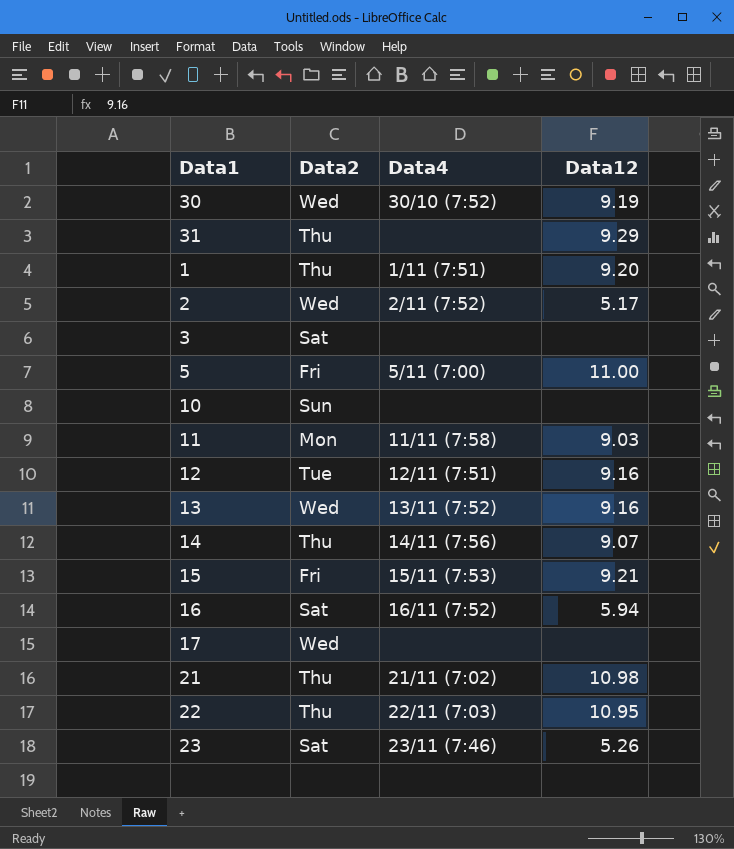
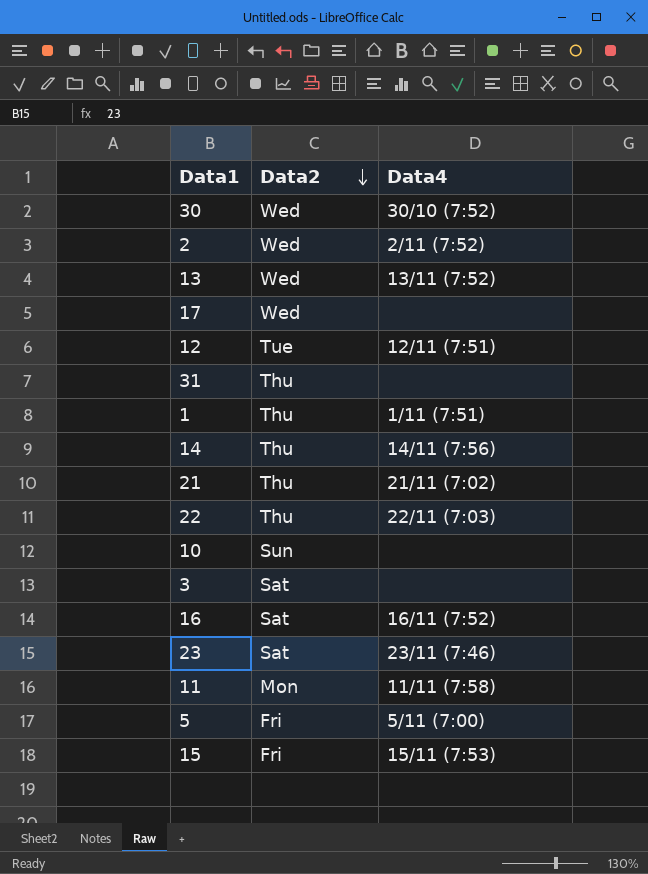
row order: none -> Data2 descending
column Data12 | position: 4 -> none

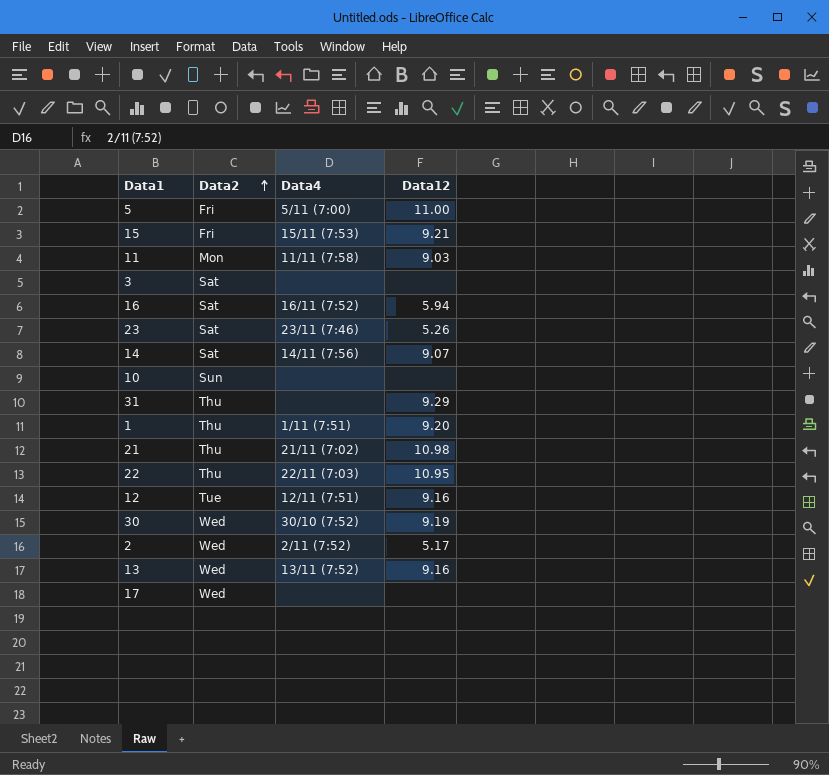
row order: Data2 descending -> Data2 ascending
column Data12 | position: none -> 4
14 | Data2: Thu -> Sat

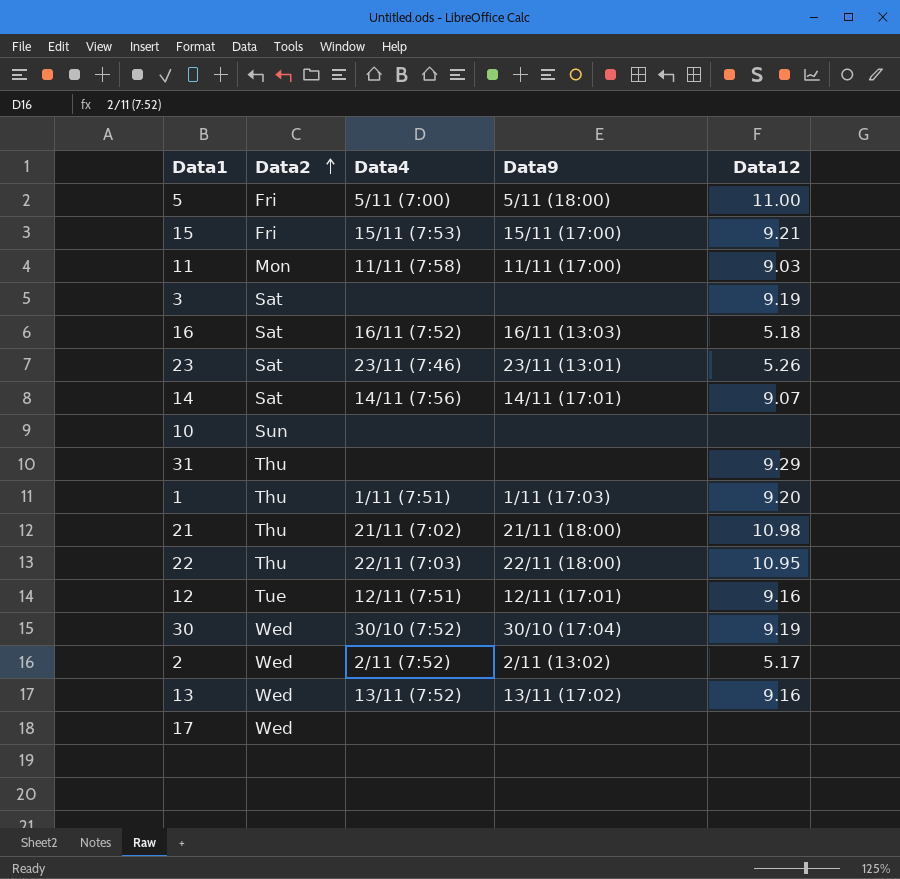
column Data9 | position: none -> 4
3 | Data12: none -> 9.19
16 | Data12: 5.94 -> 5.18

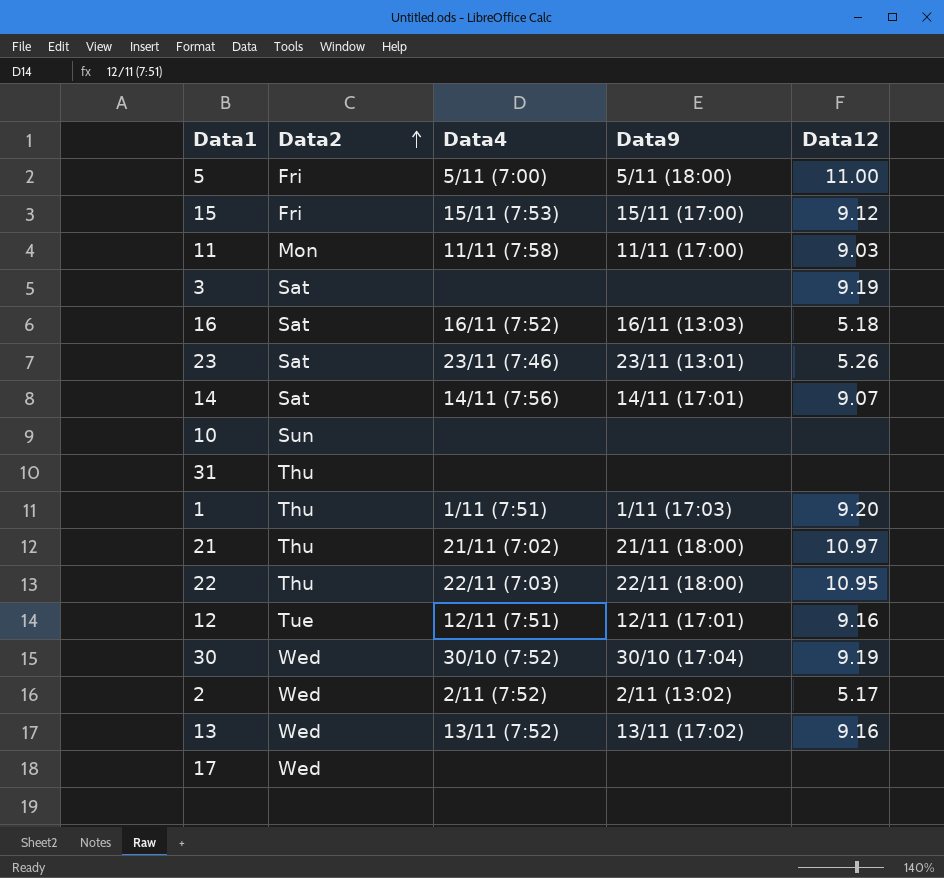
15 | Data12: 9.21 -> 9.12
31 | Data12: 9.29 -> none
21 | Data12: 10.98 -> 10.97

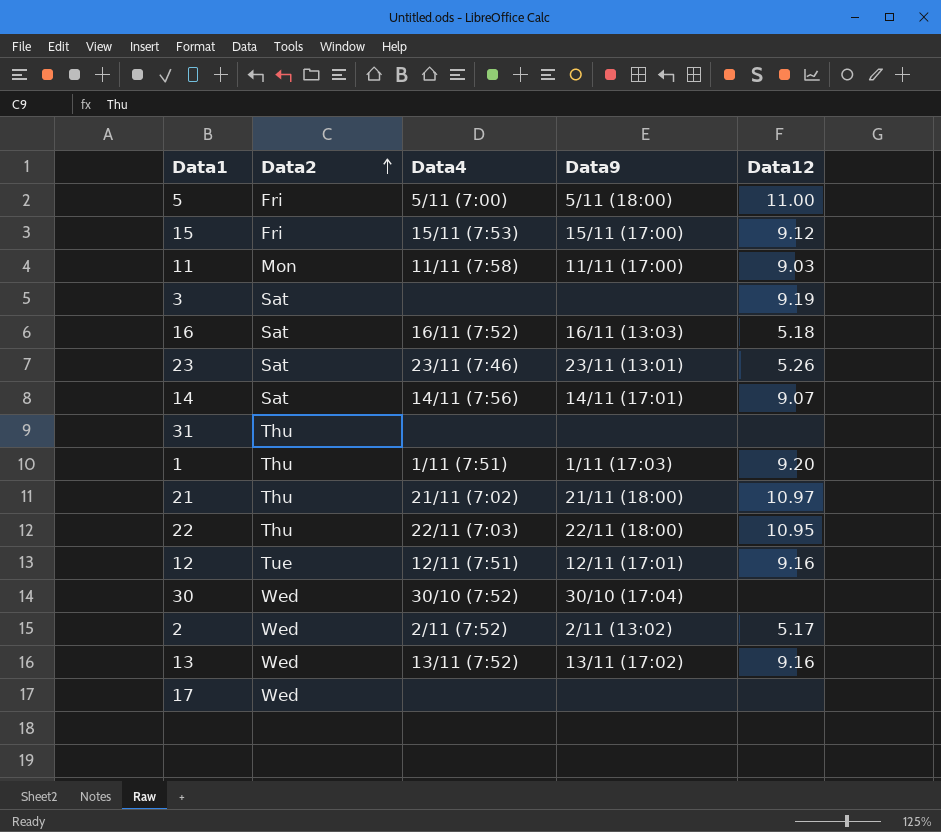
row 10: Sun | none | none | none -> none
30 | Data12: 9.19 -> none

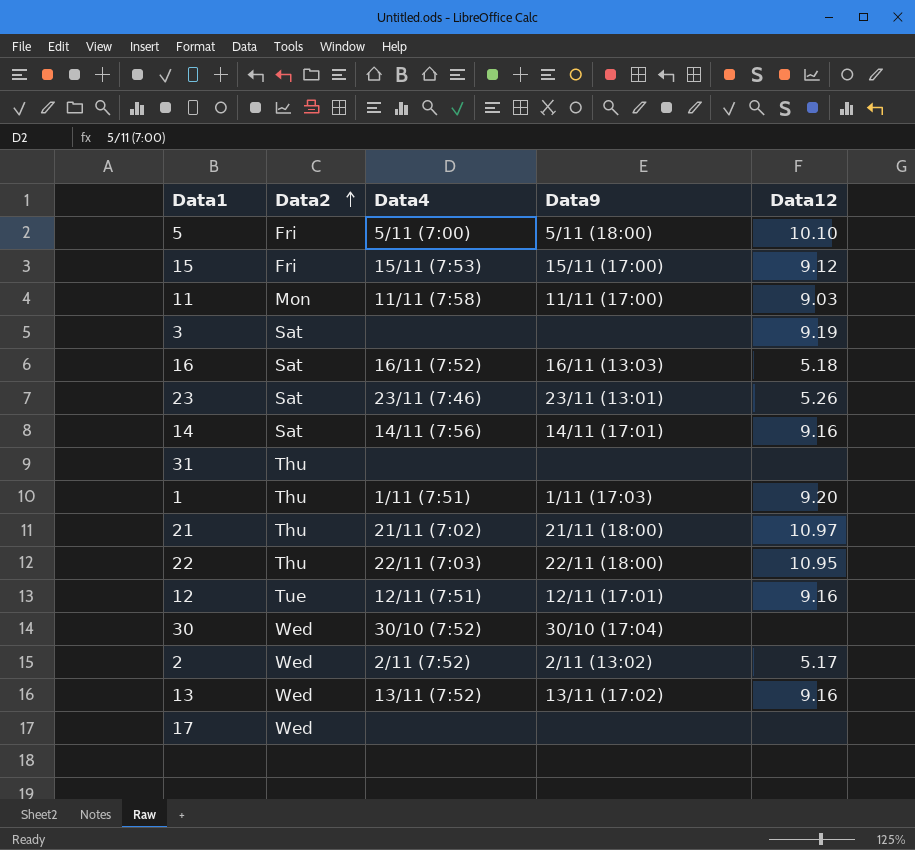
5 | Data12: 11.00 -> 10.10
14 | Data12: 9.07 -> 9.16

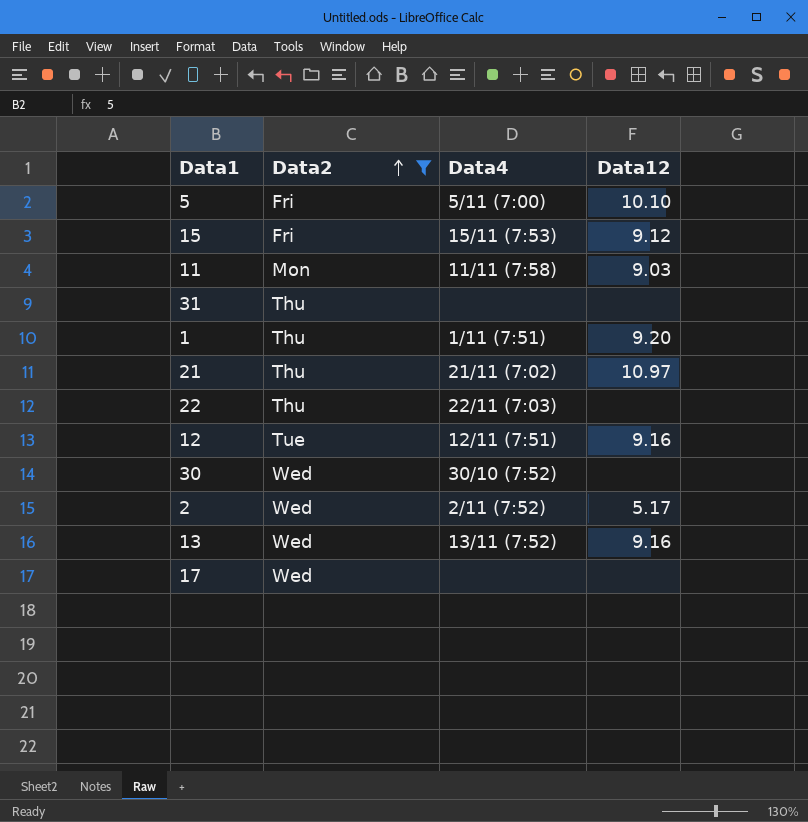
filter: none -> Data2 != Sat
column Data9 | position: 4 -> none
22 | Data12: 10.95 -> none

